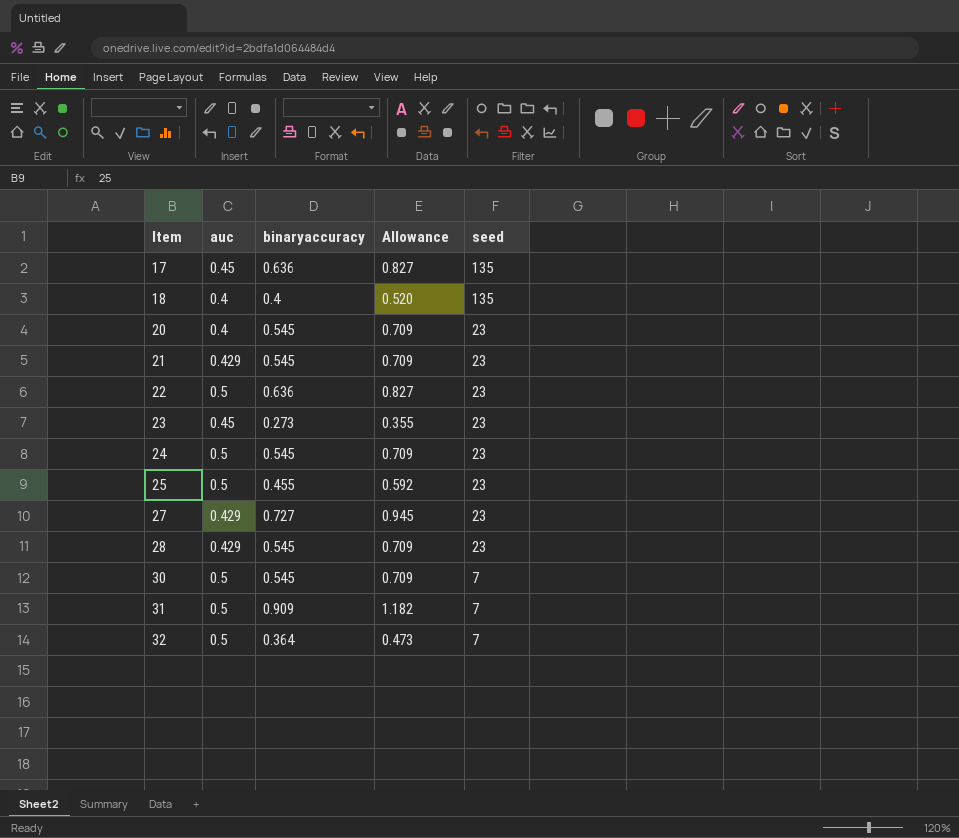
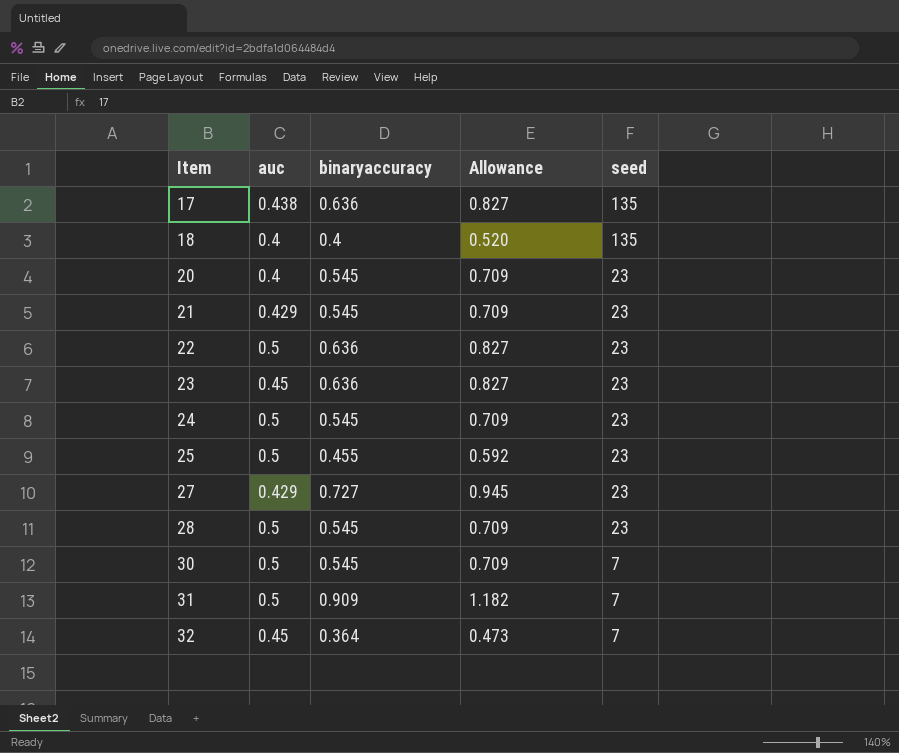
17 | auc: 0.45 -> 0.438
23 | binaryaccuracy: 0.273 -> 0.636
23 | Allowance: 0.355 -> 0.827
28 | auc: 0.429 -> 0.5
32 | auc: 0.5 -> 0.45

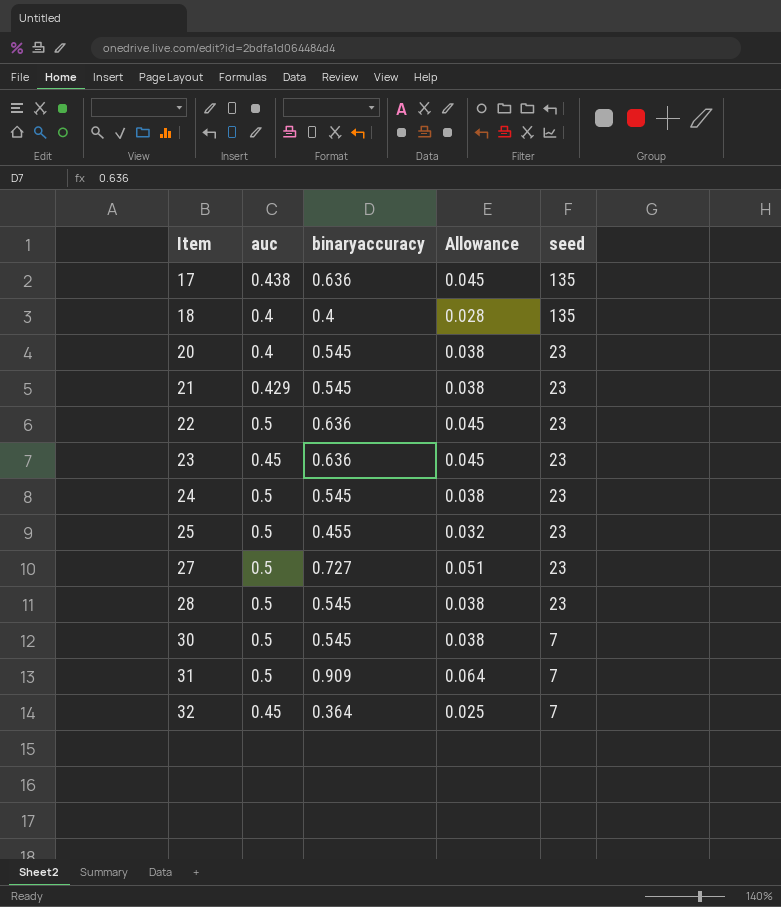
column Allowance | formula: [binaryaccuracy] * 1.3 -> [binaryaccuracy] * 0.07
27 | auc: 0.429 -> 0.5

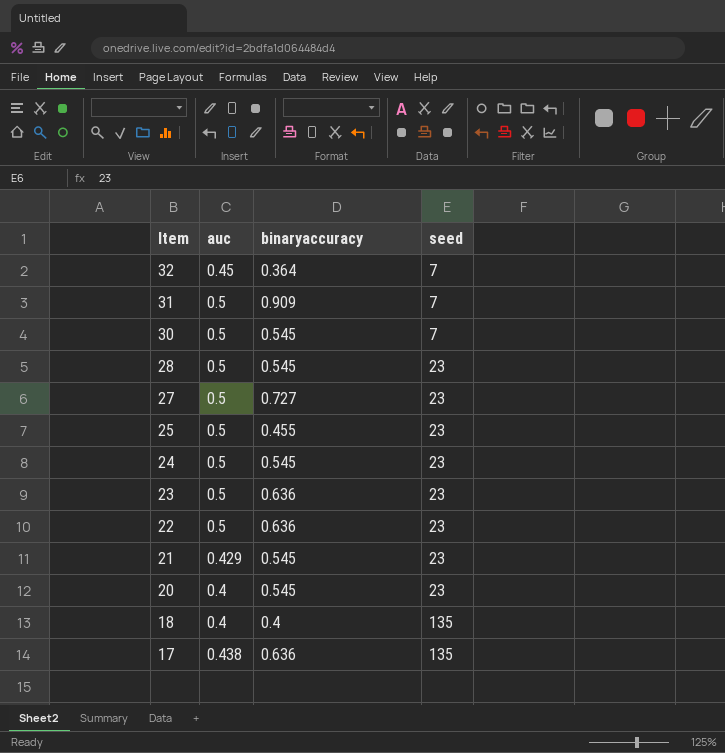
row order: Item ascending -> Item descending
column Allowance | formula: [binaryaccuracy] * 0.07 -> none
23 | auc: 0.45 -> 0.5

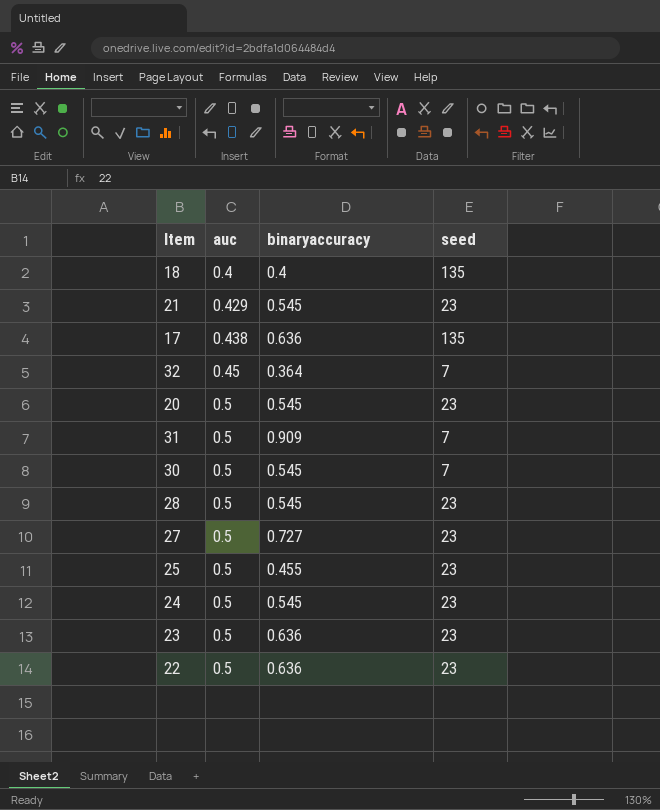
row order: Item descending -> auc ascending
20 | auc: 0.4 -> 0.5

